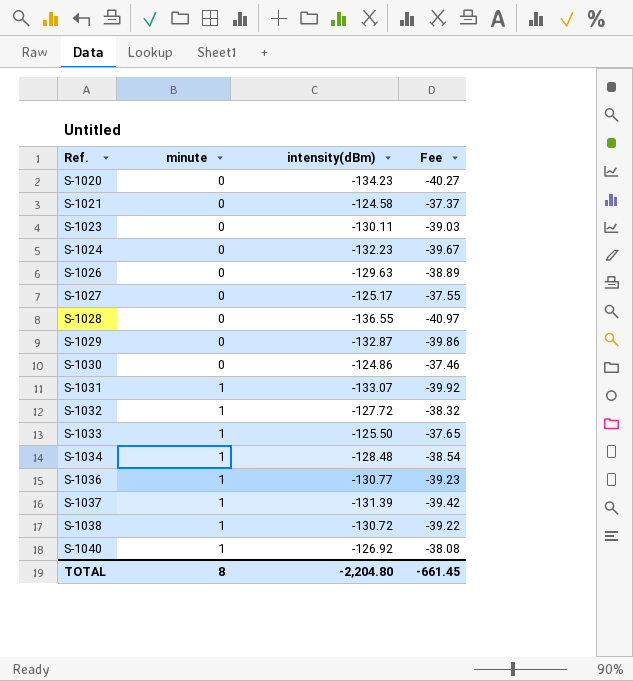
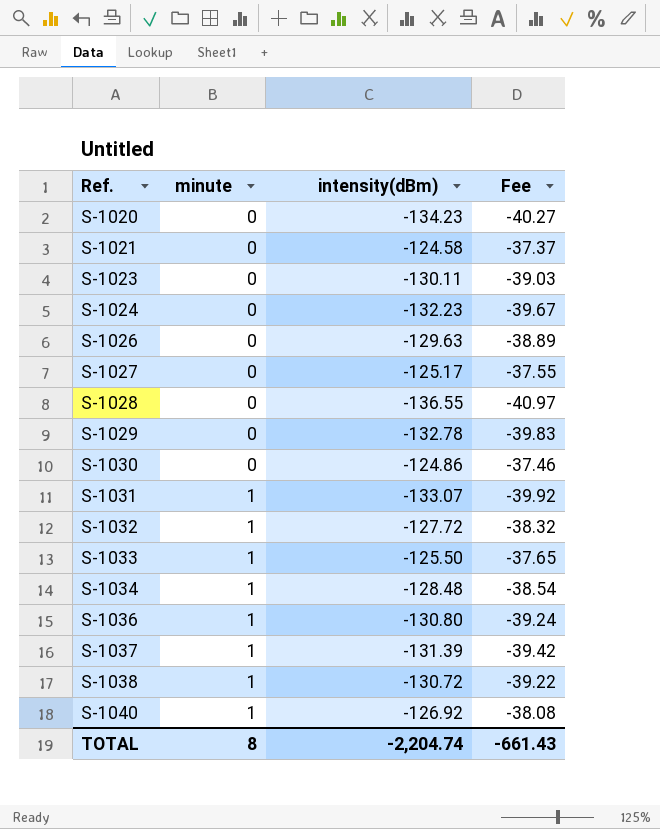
S-1029 | intensity(dBm): -132.87 -> -132.78
S-1029 | Fee: -39.86 -> -39.83
S-1036 | intensity(dBm): -130.77 -> -130.80
S-1036 | Fee: -39.23 -> -39.24
TOTAL | intensity(dBm): -2,204.80 -> -2,204.74
TOTAL | Fee: -661.45 -> -661.43

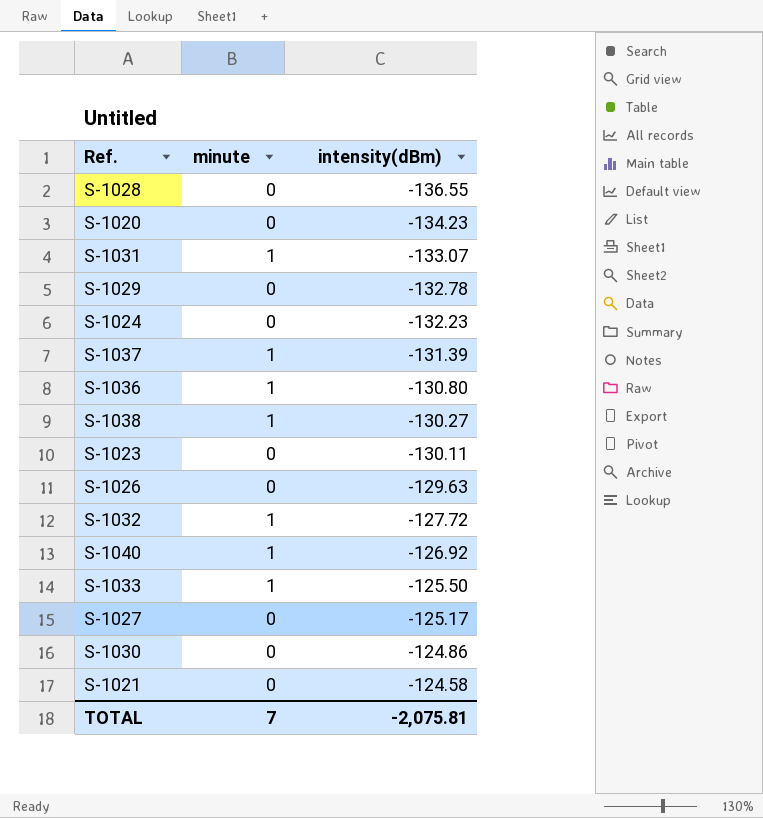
row order: Ref. ascending -> intensity(dBm) ascending
column Fee | formula: [intensity(dBm)] * 0.3 -> none
row S-1034: 1 | -128.48 | -38.54 -> none
S-1038 | intensity(dBm): -130.72 -> -130.27
TOTAL | minute: 8 -> 7
TOTAL | intensity(dBm): -2,204.74 -> -2,075.81

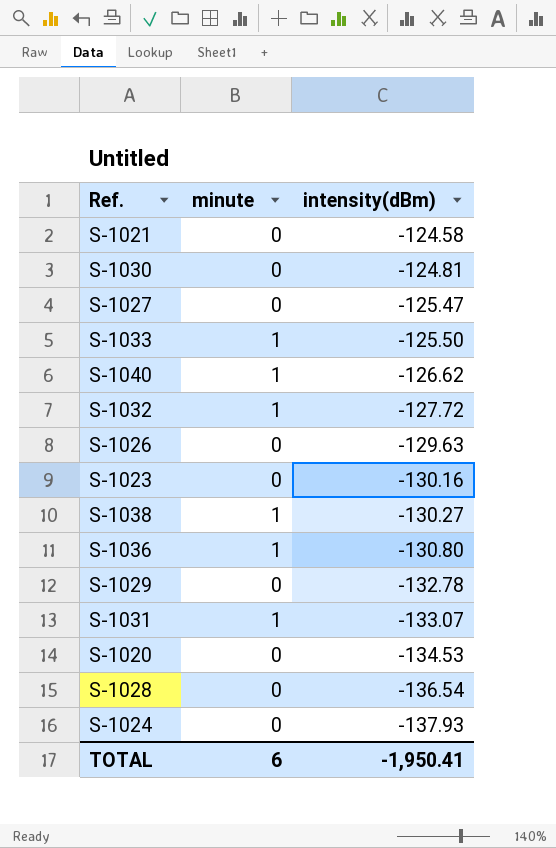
row order: intensity(dBm) ascending -> intensity(dBm) descending
row S-1037: 1 | -131.39 -> none
S-1030 | intensity(dBm): -124.86 -> -124.81
S-1027 | intensity(dBm): -125.17 -> -125.47
S-1040 | intensity(dBm): -126.92 -> -126.62
S-1023 | intensity(dBm): -130.11 -> -130.16
S-1020 | intensity(dBm): -134.23 -> -134.53
S-1028 | intensity(dBm): -136.55 -> -136.54
S-1024 | intensity(dBm): -132.23 -> -137.93
TOTAL | minute: 7 -> 6
TOTAL | intensity(dBm): -2,075.81 -> -1,950.41

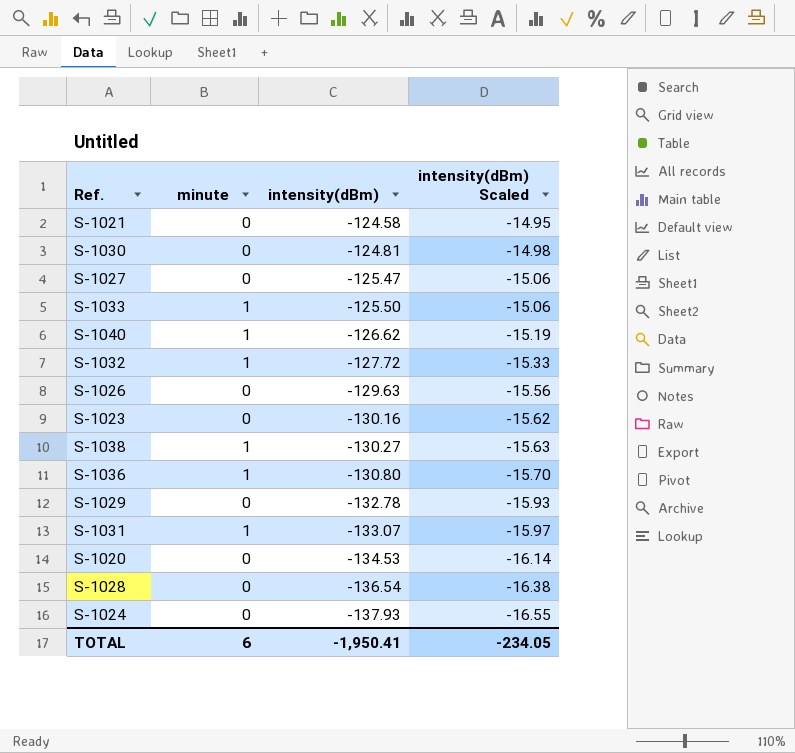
column intensity(dBm) Scaled | formula: none -> [intensity(dBm)] * 0.12

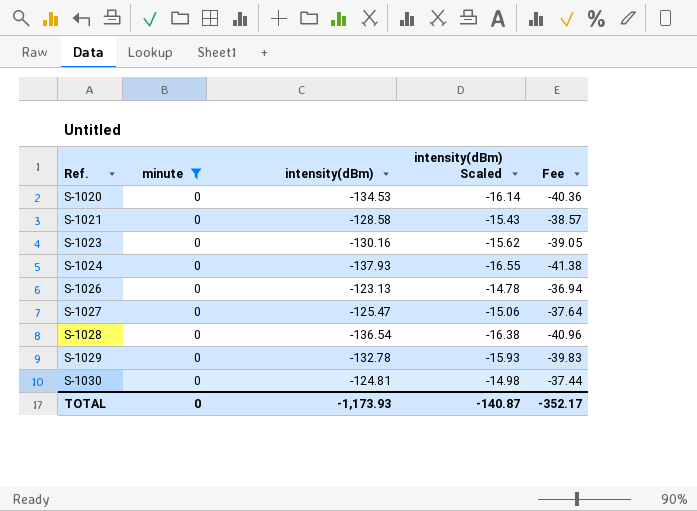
filter: none -> minute = 0
row order: intensity(dBm) descending -> Ref. ascending
column Fee | formula: none -> [intensity(dBm)] * 0.3
S-1021 | intensity(dBm): -124.58 -> -128.58
S-1021 | intensity(dBm) Scaled: -14.95 -> -15.43
S-1026 | intensity(dBm): -129.63 -> -123.13
S-1026 | intensity(dBm) Scaled: -15.56 -> -14.78
TOTAL | minute: 6 -> 0
TOTAL | intensity(dBm): -1,950.41 -> -1,173.93
TOTAL | intensity(dBm) Scaled: -234.05 -> -140.87

